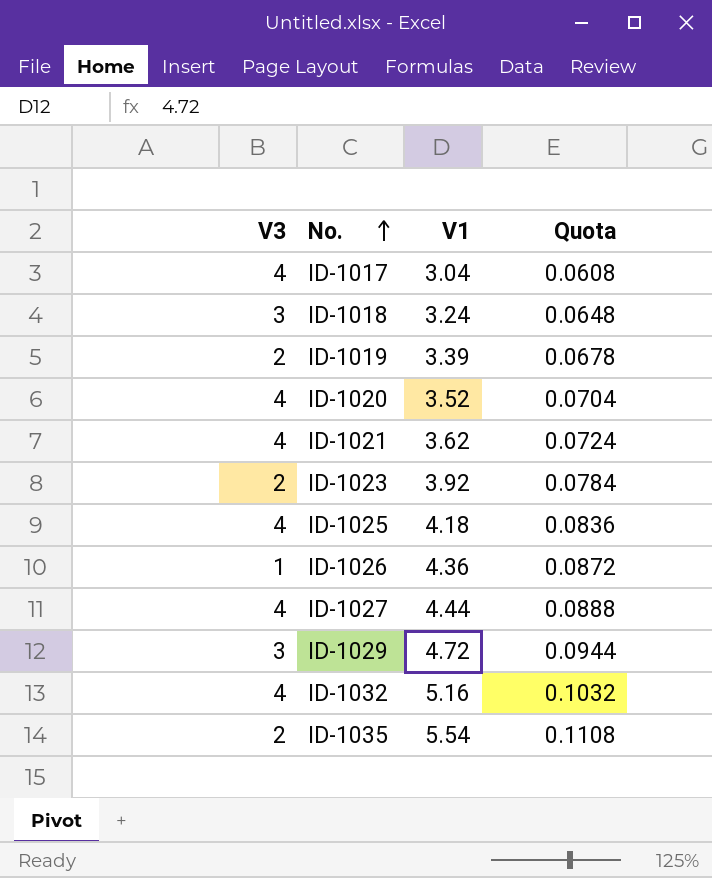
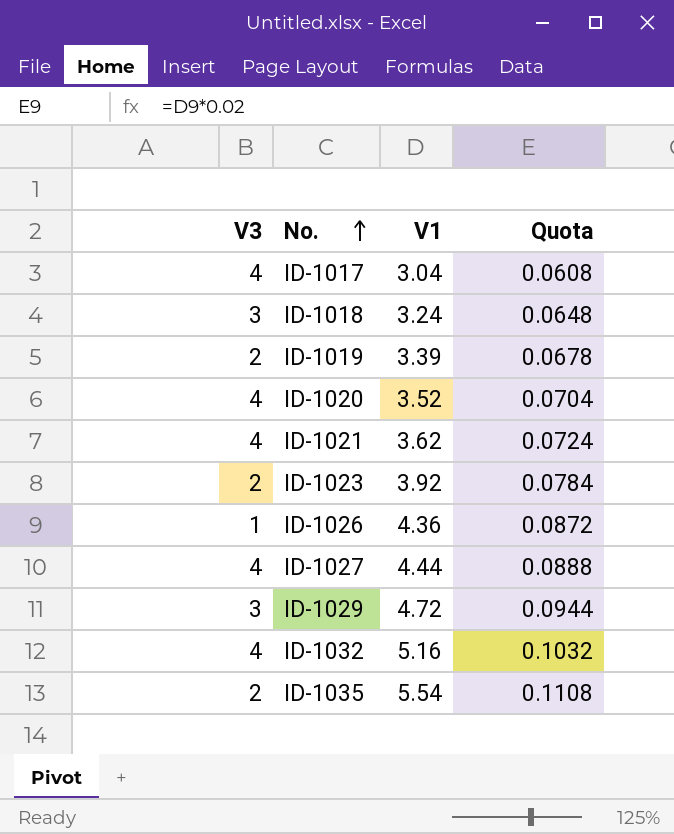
row ID-1025: 4 | 4.18 | 0.0836 -> none

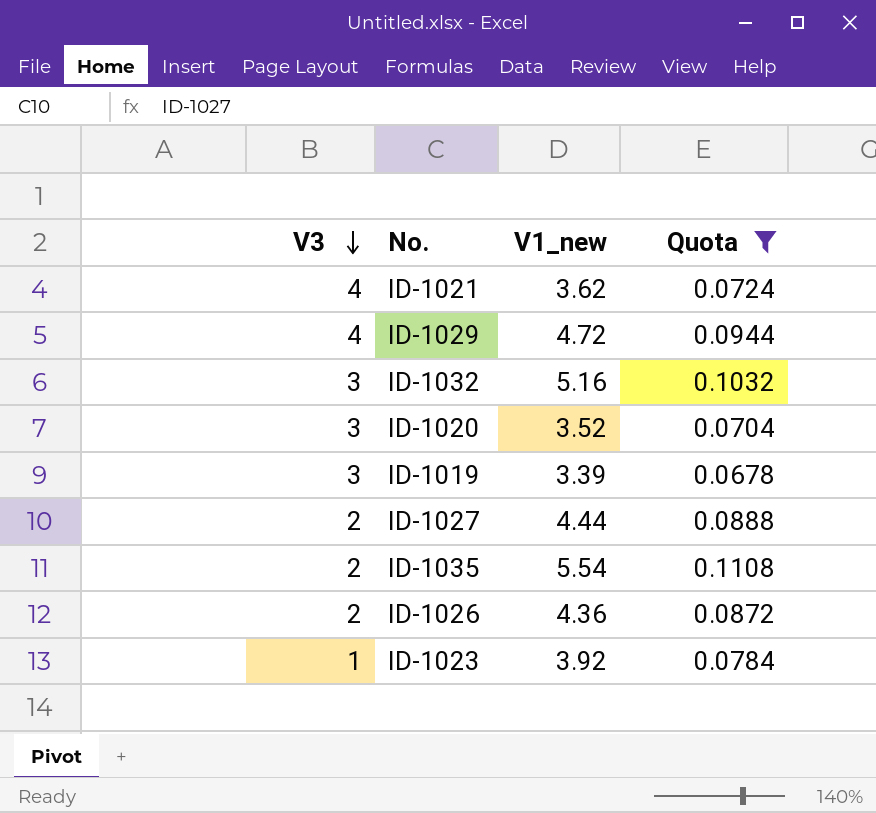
filter: none -> Quota >= 0.0678
row order: No. ascending -> V3 descending
column name: V1 -> V1_new
ID-1029 | V3: 3 -> 4
ID-1032 | V3: 4 -> 3
ID-1020 | V3: 4 -> 3
ID-1019 | V3: 2 -> 3
ID-1027 | V3: 4 -> 2
ID-1026 | V3: 1 -> 2
ID-1023 | V3: 2 -> 1

